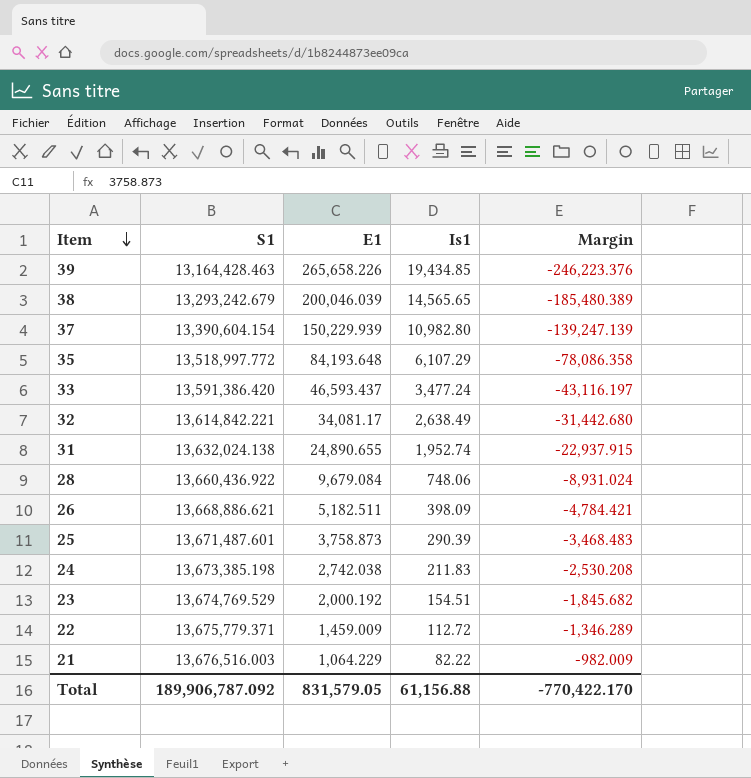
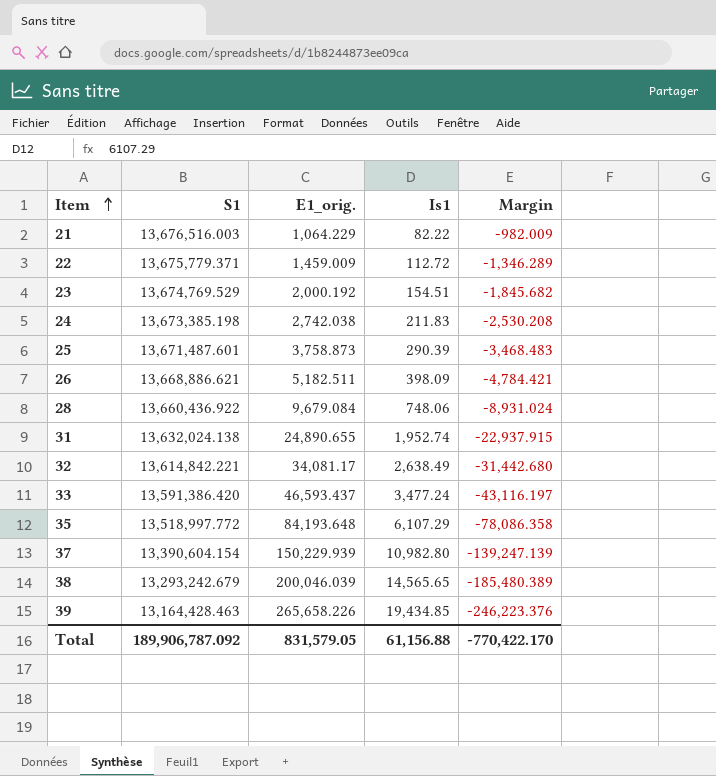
row order: Item descending -> Item ascending
column name: E1 -> E1_orig.

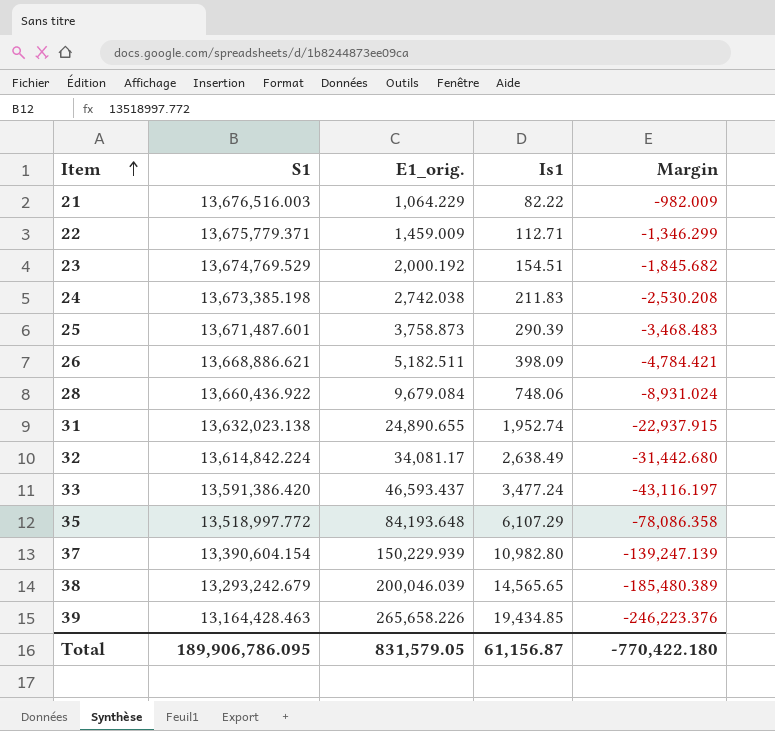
22 | Is1: 112.72 -> 112.71
22 | Margin: -1,346.289 -> -1,346.299
31 | S1: 13,632,024.138 -> 13,632,023.138
32 | S1: 13,614,842.221 -> 13,614,842.224
Total | S1: 189,906,787.092 -> 189,906,786.095
Total | Is1: 61,156.88 -> 61,156.87
Total | Margin: -770,422.170 -> -770,422.180

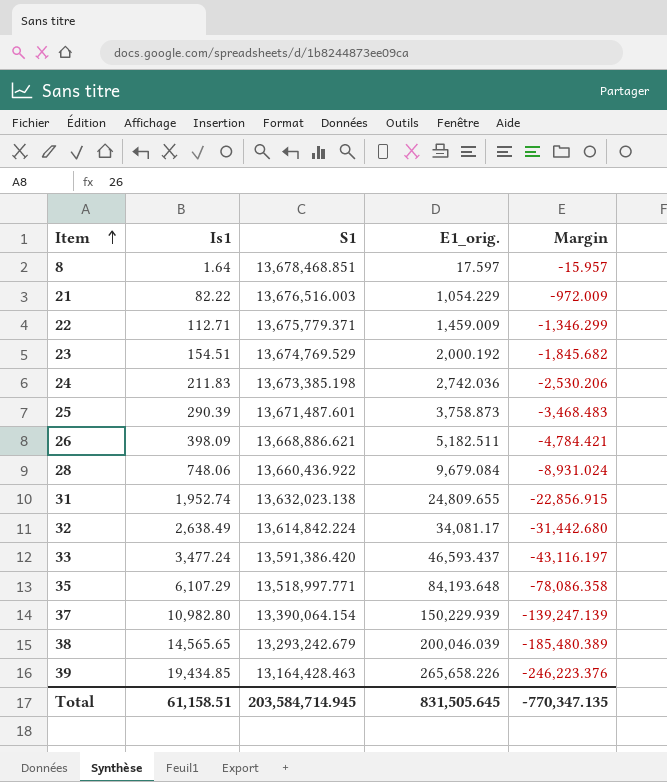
column Is1 | position: 4 -> 2
row 8: none -> 1.64 | 13,678,468.851 | 17.597 | -15.957
21 | E1_orig.: 1,064.229 -> 1,054.229
21 | Margin: -982.009 -> -972.009
24 | E1_orig.: 2,742.038 -> 2,742.036
24 | Margin: -2,530.208 -> -2,530.206
31 | E1_orig.: 24,890.655 -> 24,809.655
31 | Margin: -22,937.915 -> -22,856.915
35 | S1: 13,518,997.772 -> 13,518,997.771
37 | S1: 13,390,604.154 -> 13,390,064.154
Total | Is1: 61,156.87 -> 61,158.51
Total | S1: 189,906,786.095 -> 203,584,714.945
Total | E1_orig.: 831,579.05 -> 831,505.645
Total | Margin: -770,422.180 -> -770,347.135

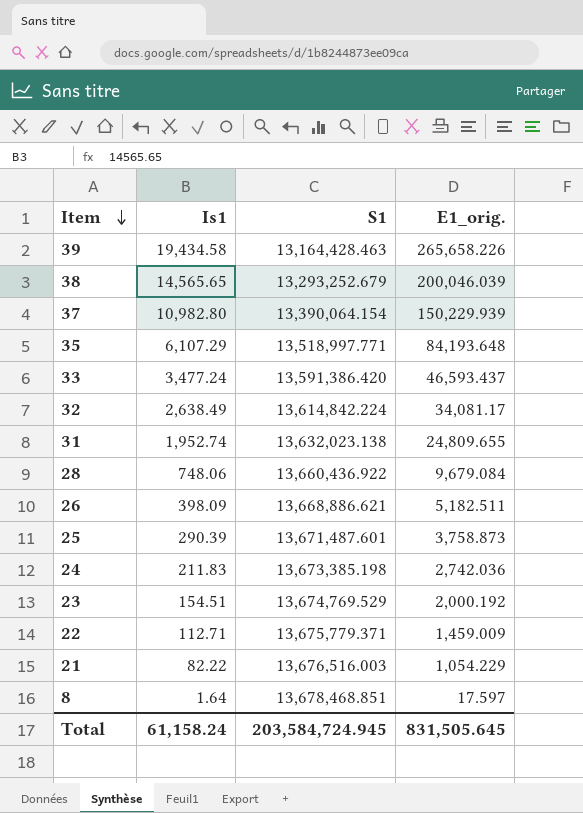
row order: Item ascending -> Item descending
column Margin | formula: [Is1] - [E1_orig.] -> none
39 | Is1: 19,434.85 -> 19,434.58
38 | S1: 13,293,242.679 -> 13,293,252.679
Total | Is1: 61,158.51 -> 61,158.24
Total | S1: 203,584,714.945 -> 203,584,724.945

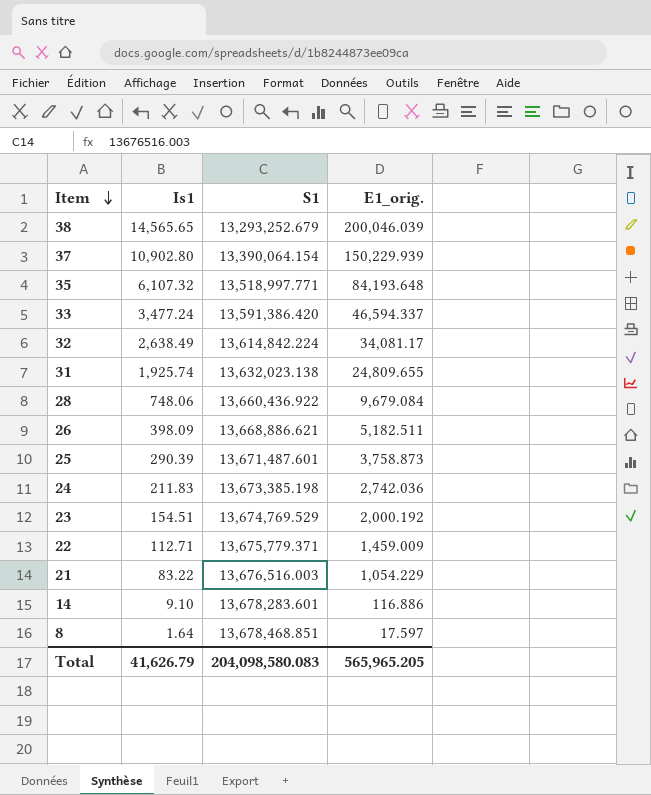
row 39: 19,434.58 | 13,164,428.463 | 265,658.226 -> none
37 | Is1: 10,982.80 -> 10,902.80
35 | Is1: 6,107.29 -> 6,107.32
33 | E1_orig.: 46,593.437 -> 46,594.337
31 | Is1: 1,952.74 -> 1,925.74
21 | Is1: 82.22 -> 83.22
row 14: none -> 9.10 | 13,678,283.601 | 116.886
Total | Is1: 61,158.24 -> 41,626.79
Total | S1: 203,584,724.945 -> 204,098,580.083
Total | E1_orig.: 831,505.645 -> 565,965.205

